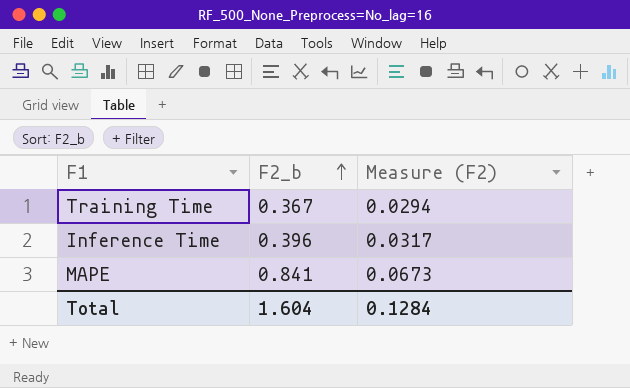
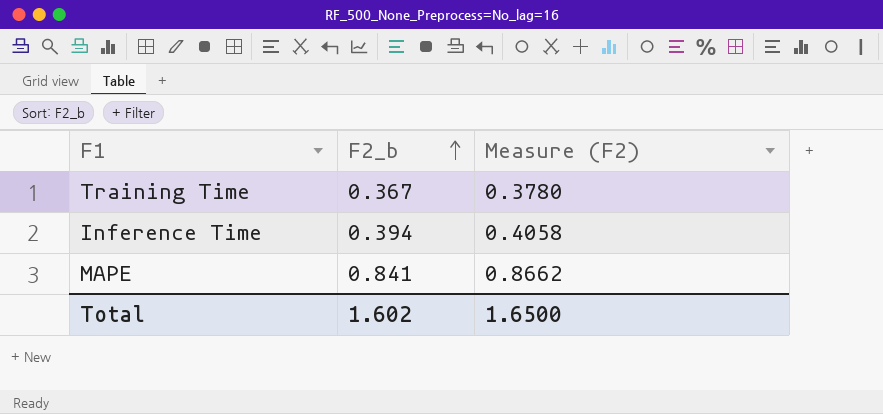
column Measure (F2) | formula: [F2_b] * 0.08 -> [F2_b] * 1.03
Inference Time | F2_b: 0.396 -> 0.394
Total | F2_b: 1.604 -> 1.602
Total | Measure (F2): 0.1284 -> 1.6500

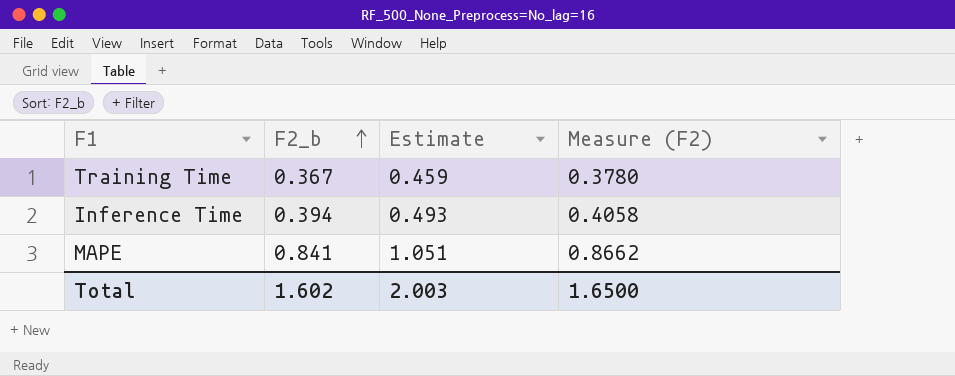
column Estimate | formula: none -> [F2_b] * 1.25

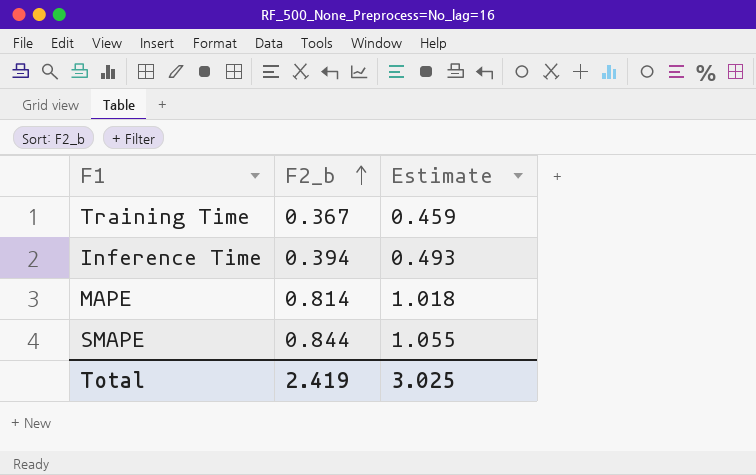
column Measure (F2) | formula: [F2_b] * 1.03 -> none
MAPE | F2_b: 0.841 -> 0.814
MAPE | Estimate: 1.051 -> 1.018
row SMAPE: none -> 0.844 | 1.055
Total | F2_b: 1.602 -> 2.419
Total | Estimate: 2.003 -> 3.025

